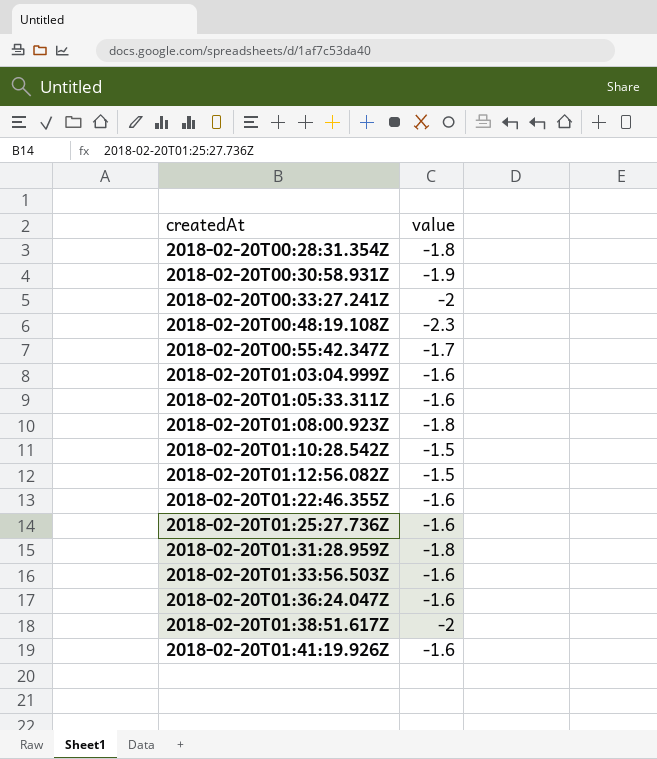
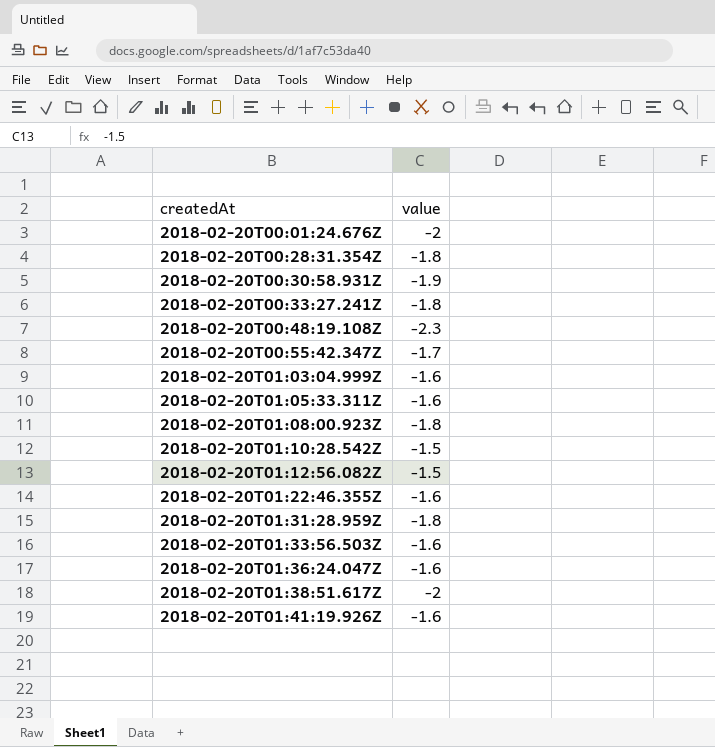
row 2018-02-20T01:25:27.736Z: -1.6 -> none
row 2018-02-20T00:01:24.676Z: none -> -2
2018-02-20T00:33:27.241Z | value: -2 -> -1.8

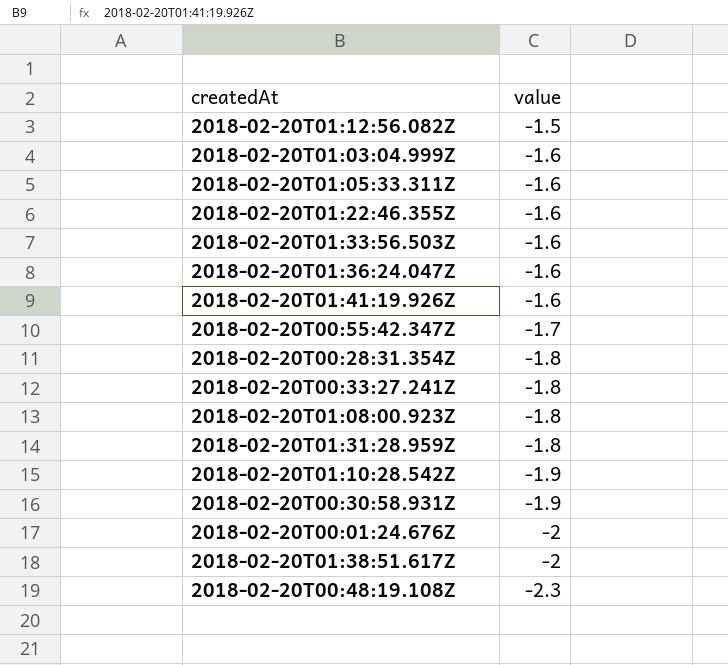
row order: createdAt ascending -> value descending
2018-02-20T01:10:28.542Z | value: -1.5 -> -1.9

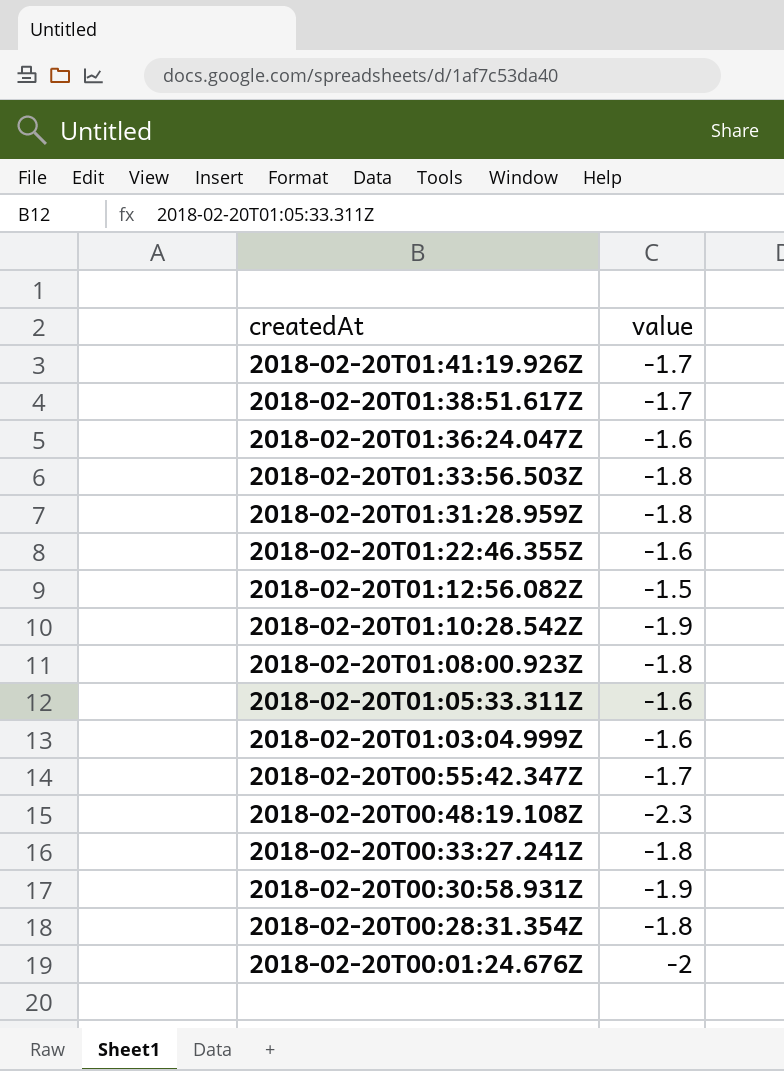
row order: value descending -> createdAt descending
2018-02-20T01:41:19.926Z | value: -1.6 -> -1.7
2018-02-20T01:38:51.617Z | value: -2 -> -1.7
2018-02-20T01:33:56.503Z | value: -1.6 -> -1.8

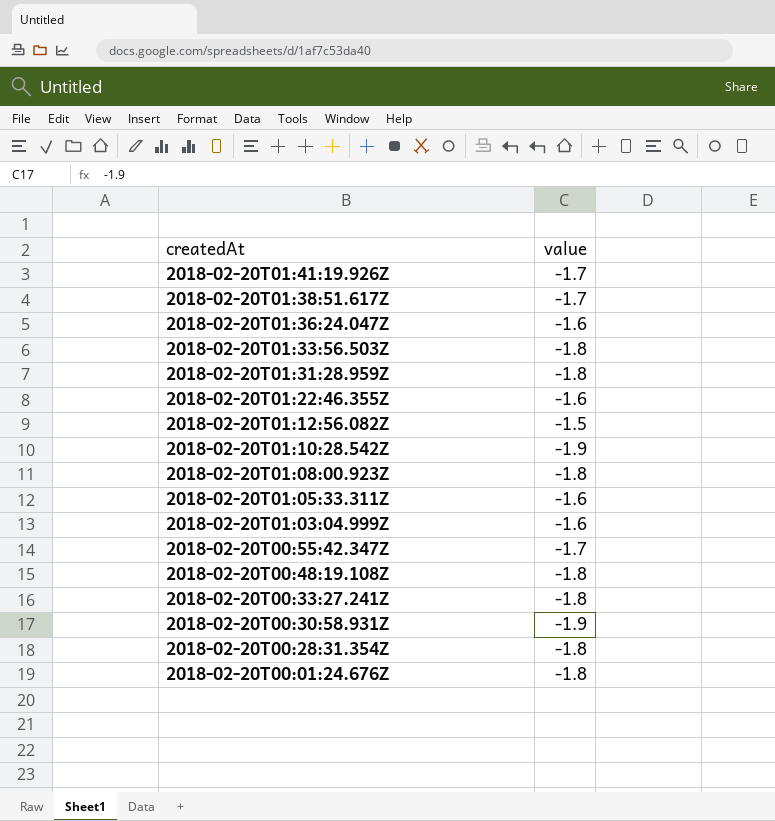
2018-02-20T00:48:19.108Z | value: -2.3 -> -1.8
2018-02-20T00:01:24.676Z | value: -2 -> -1.8

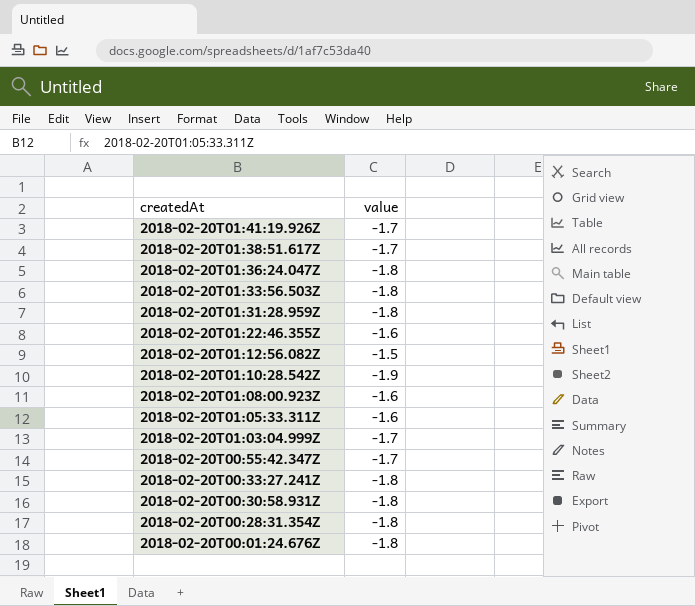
row 2018-02-20T00:48:19.108Z: -1.8 -> none
2018-02-20T01:36:24.047Z | value: -1.6 -> -1.8
2018-02-20T01:08:00.923Z | value: -1.8 -> -1.6
2018-02-20T01:03:04.999Z | value: -1.6 -> -1.7
2018-02-20T00:30:58.931Z | value: -1.9 -> -1.8

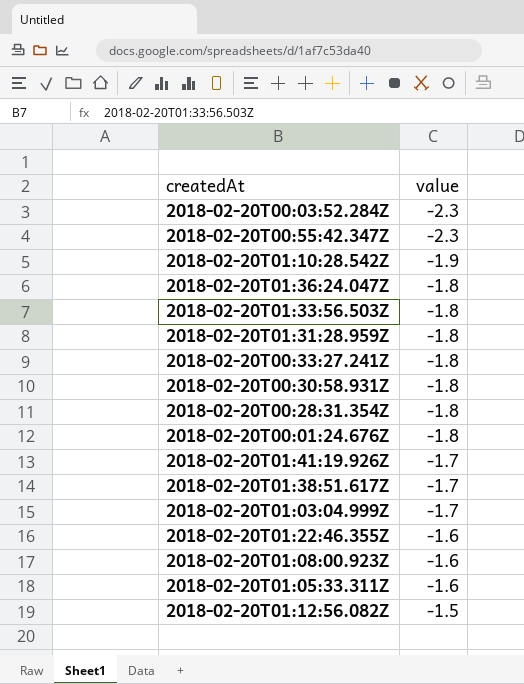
row order: createdAt descending -> value ascending
row 2018-02-20T00:03:52.284Z: none -> -2.3
2018-02-20T00:55:42.347Z | value: -1.7 -> -2.3

